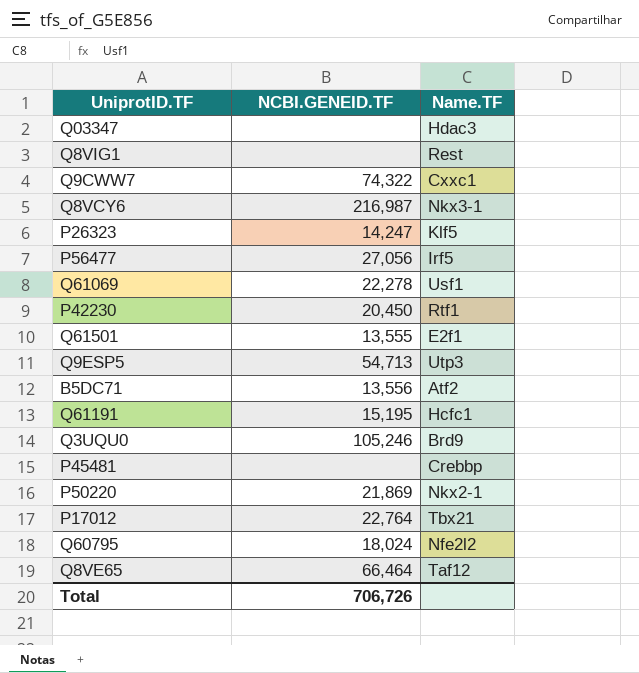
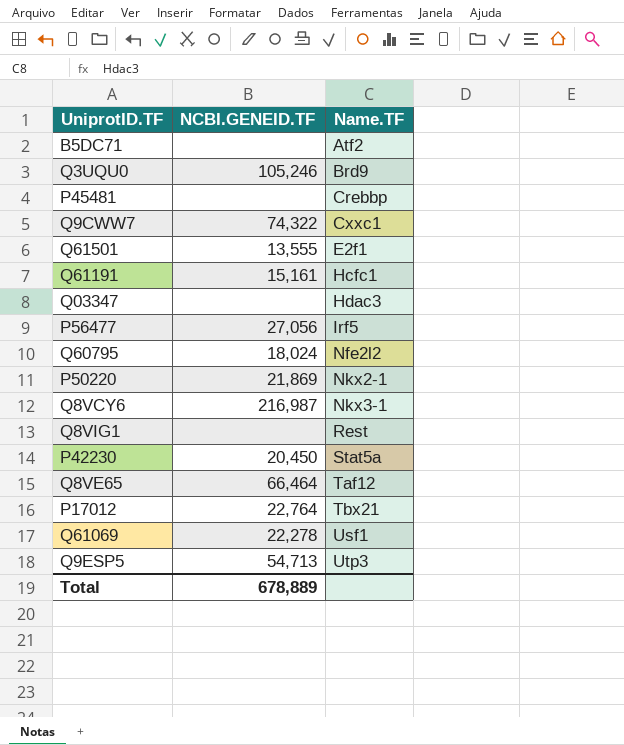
row order: none -> Name.TF ascending
row P26323: 14,247 | Klf5 -> none
B5DC71 | NCBI.GENEID.TF: 13,556 -> none
Q61191 | NCBI.GENEID.TF: 15,195 -> 15,161
P42230 | Name.TF: Rtf1 -> Stat5a
Total | NCBI.GENEID.TF: 706,726 -> 678,889

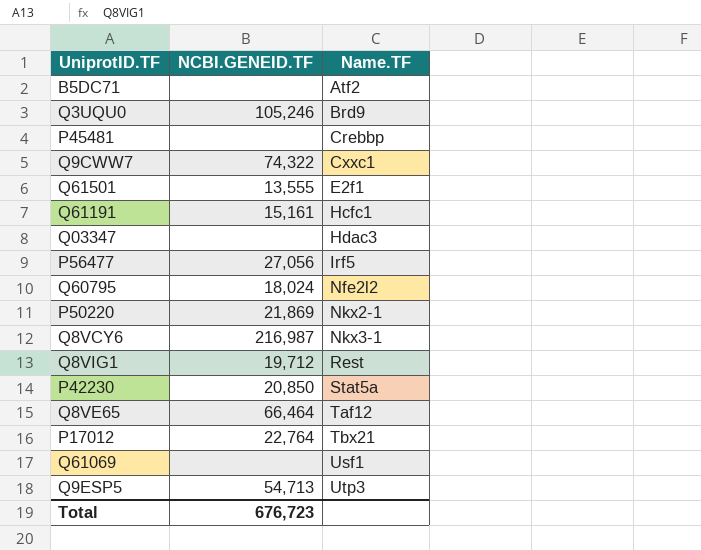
Q8VIG1 | NCBI.GENEID.TF: none -> 19,712
P42230 | NCBI.GENEID.TF: 20,450 -> 20,850
Q61069 | NCBI.GENEID.TF: 22,278 -> none
Total | NCBI.GENEID.TF: 678,889 -> 676,723

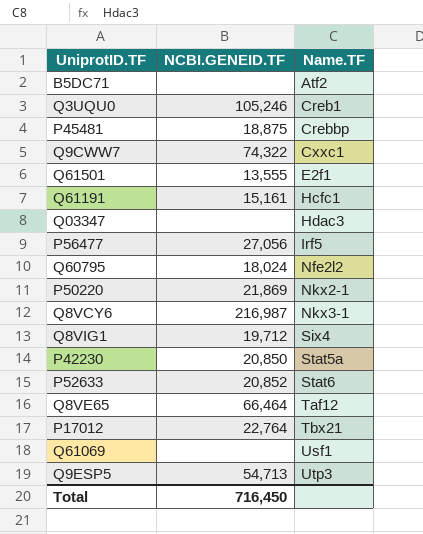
Q3UQU0 | Name.TF: Brd9 -> Creb1
P45481 | NCBI.GENEID.TF: none -> 18,875
Q8VIG1 | Name.TF: Rest -> Six4
row P52633: none -> 20,852 | Stat6
Total | NCBI.GENEID.TF: 676,723 -> 716,450

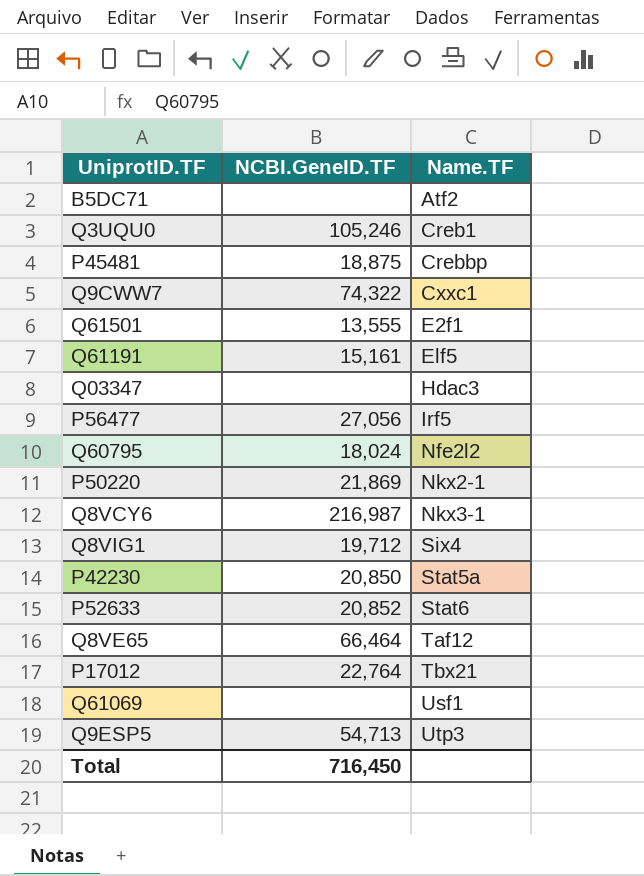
column name: NCBI.GENEID.TF -> NCBI.GeneID.TF
Q61191 | Name.TF: Hcfc1 -> Elf5

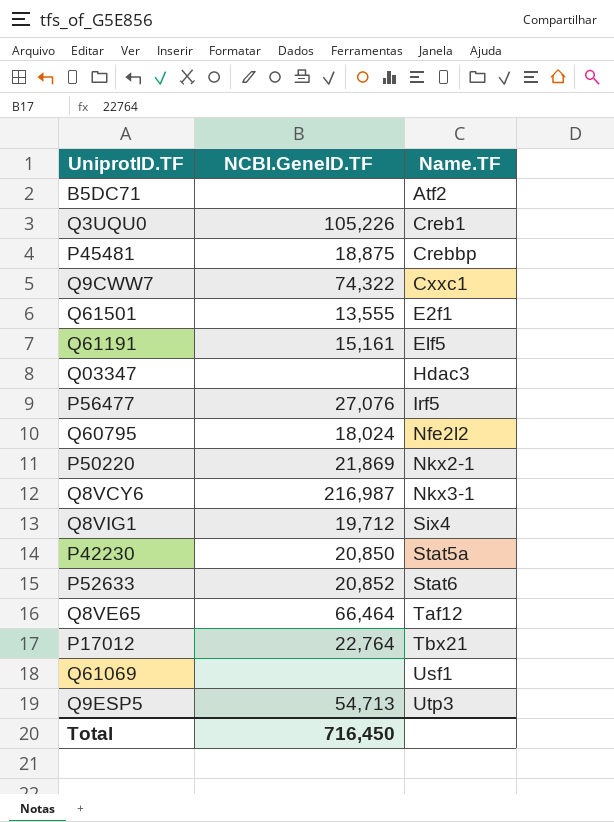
Q3UQU0 | NCBI.GeneID.TF: 105,246 -> 105,226
P56477 | NCBI.GeneID.TF: 27,056 -> 27,076

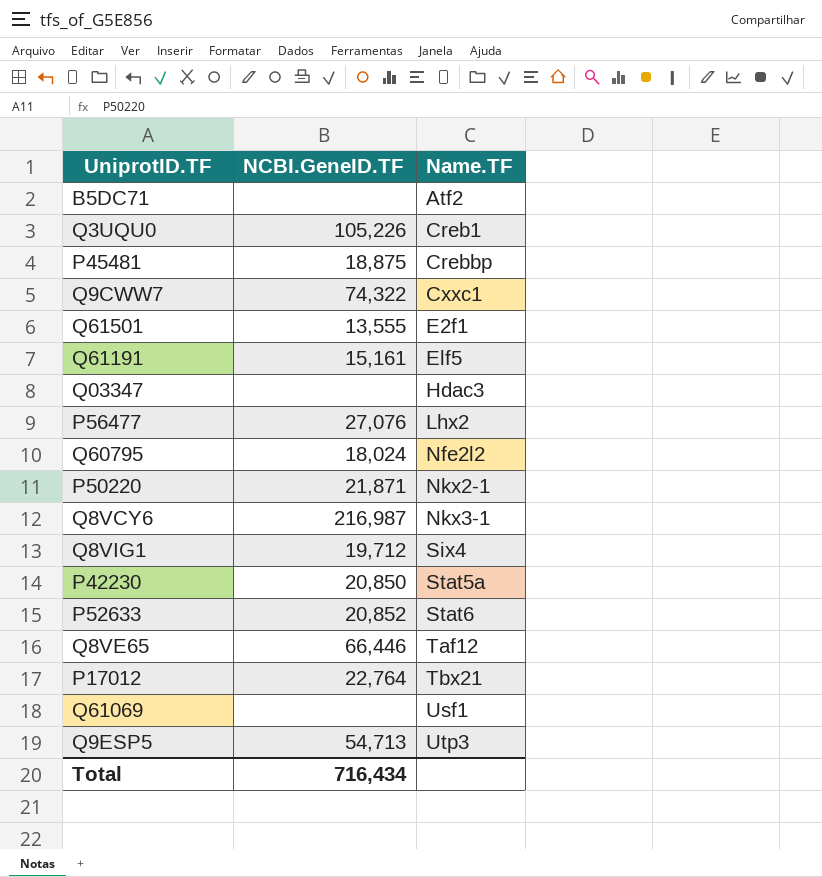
P56477 | Name.TF: Irf5 -> Lhx2
P50220 | NCBI.GeneID.TF: 21,869 -> 21,871
Q8VE65 | NCBI.GeneID.TF: 66,464 -> 66,446
Total | NCBI.GeneID.TF: 716,450 -> 716,434

